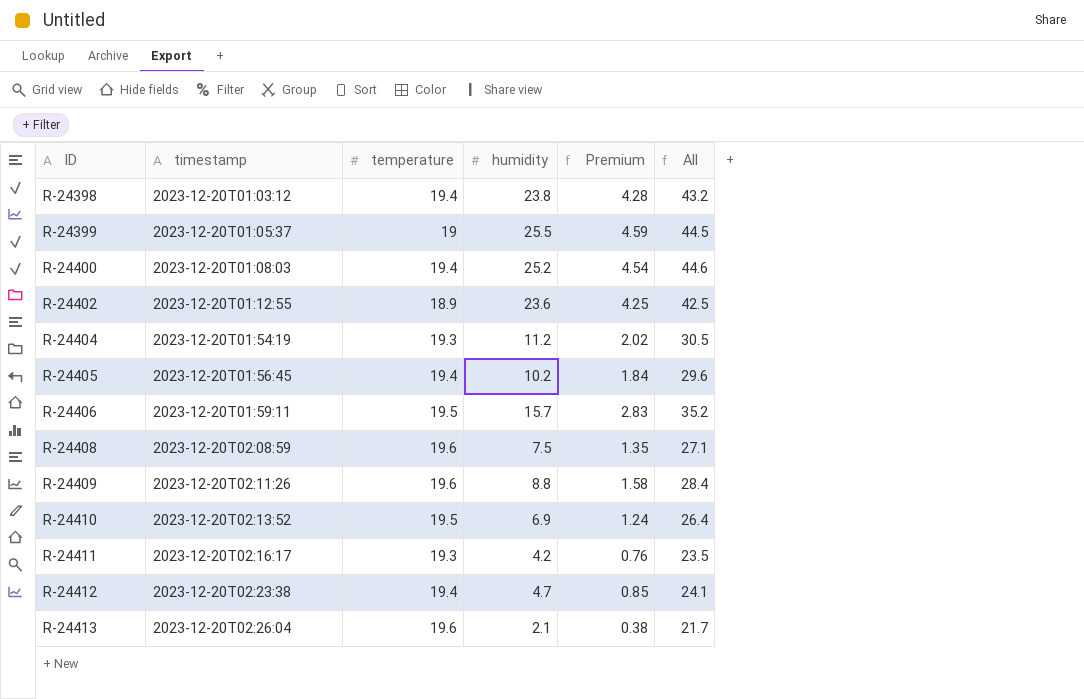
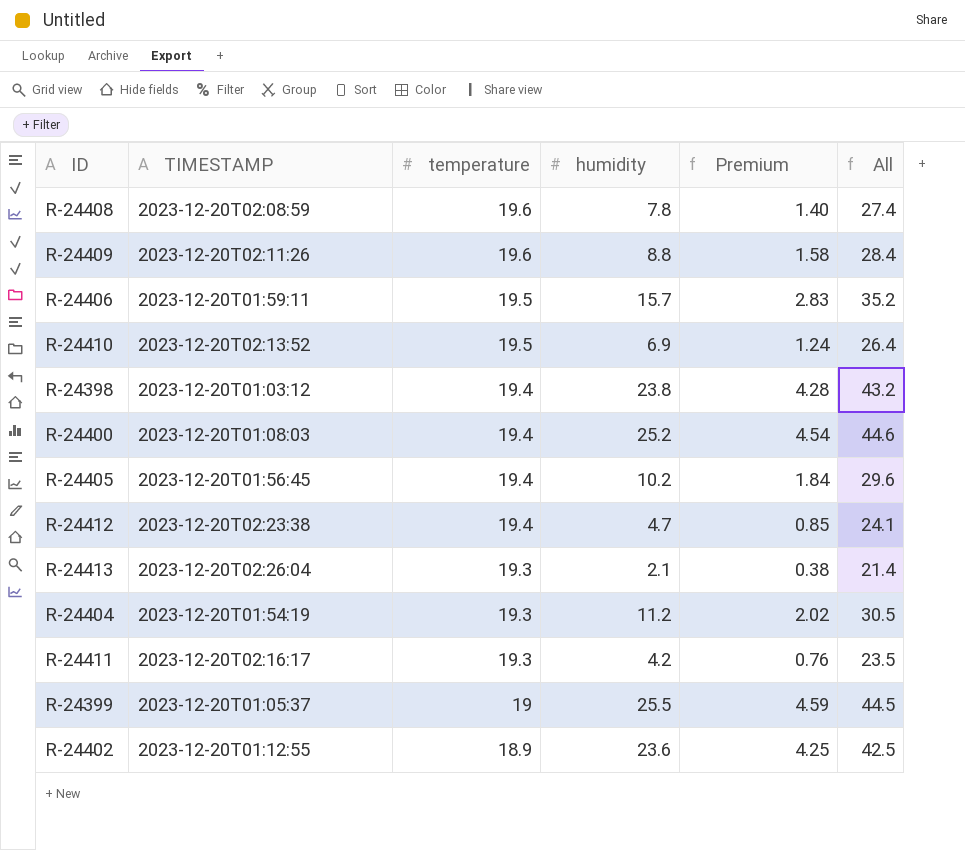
row order: ID ascending -> temperature descending
column name: timestamp -> TIMESTAMP
R-24408 | humidity: 7.5 -> 7.8
R-24408 | Premium: 1.35 -> 1.40
R-24408 | All: 27.1 -> 27.4
R-24413 | temperature: 19.6 -> 19.3
R-24413 | All: 21.7 -> 21.4

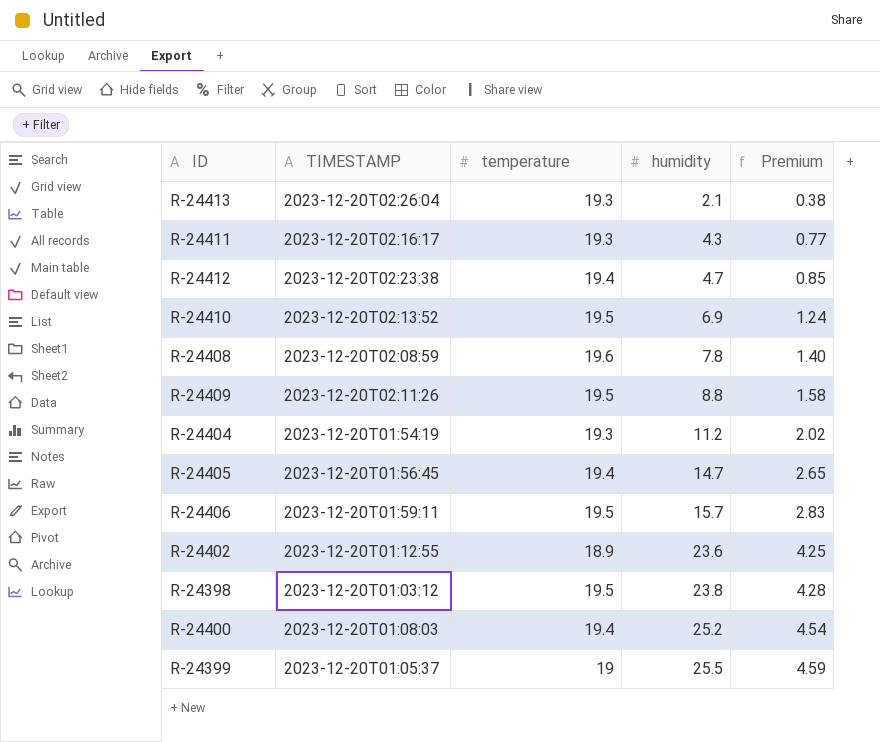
row order: temperature descending -> humidity ascending
column All | formula: [temperature] + [humidity] -> none
R-24411 | humidity: 4.2 -> 4.3
R-24411 | Premium: 0.76 -> 0.77
R-24409 | temperature: 19.6 -> 19.5
R-24405 | humidity: 10.2 -> 14.7
R-24405 | Premium: 1.84 -> 2.65
R-24398 | temperature: 19.4 -> 19.5

